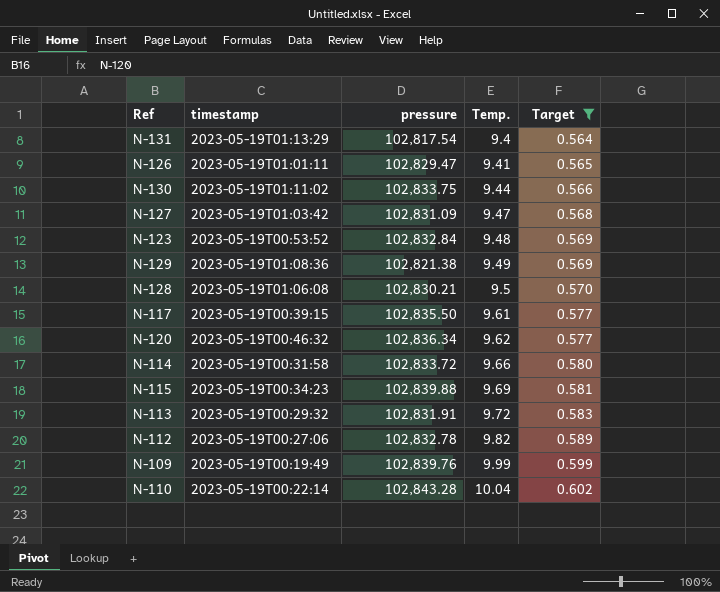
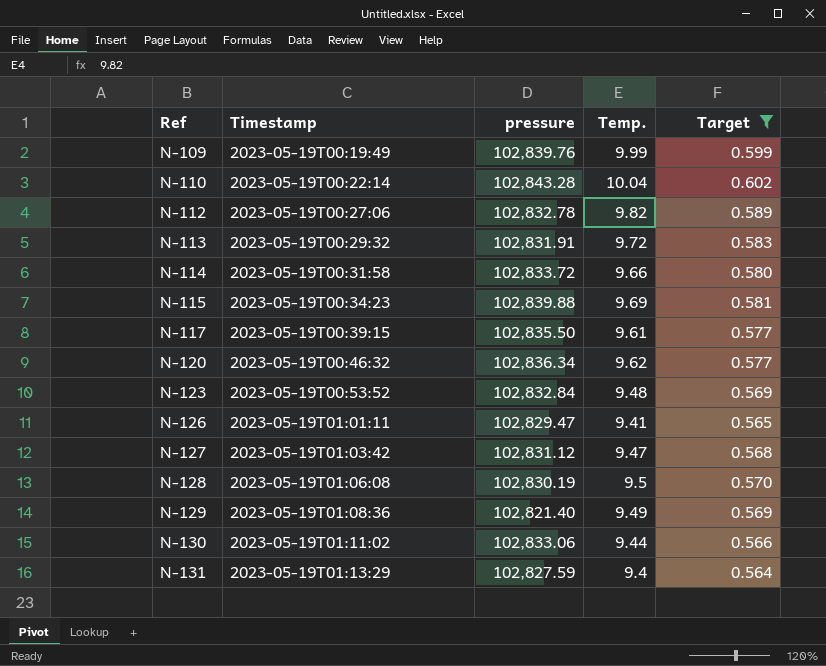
row order: Temp. ascending -> Ref ascending
column name: timestamp -> Timestamp
N-127 | pressure: 102,831.09 -> 102,831.12
N-128 | pressure: 102,830.21 -> 102,830.19
N-129 | pressure: 102,821.38 -> 102,821.40
N-130 | pressure: 102,833.75 -> 102,833.06
N-131 | pressure: 102,817.54 -> 102,827.59

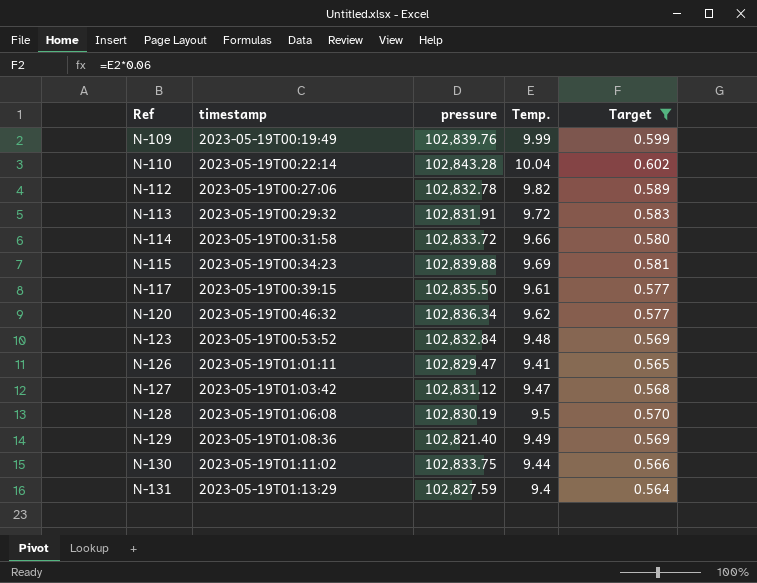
column name: Timestamp -> timestamp
N-130 | pressure: 102,833.06 -> 102,833.75

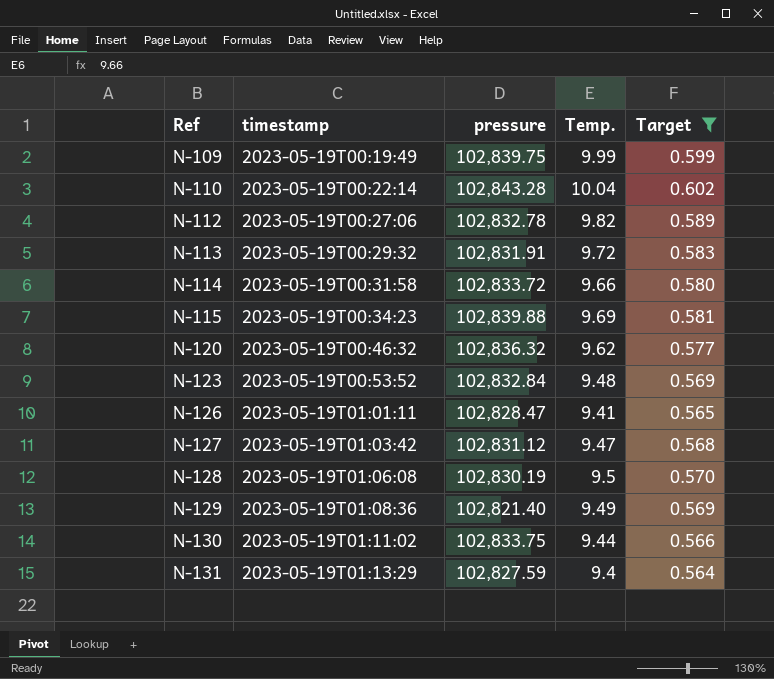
row N-117: 2023-05-19T00:39:15 | 102,835.50 | 9.61 | 0.577 -> none
N-109 | pressure: 102,839.76 -> 102,839.75
N-120 | pressure: 102,836.34 -> 102,836.32
N-126 | pressure: 102,829.47 -> 102,828.47

